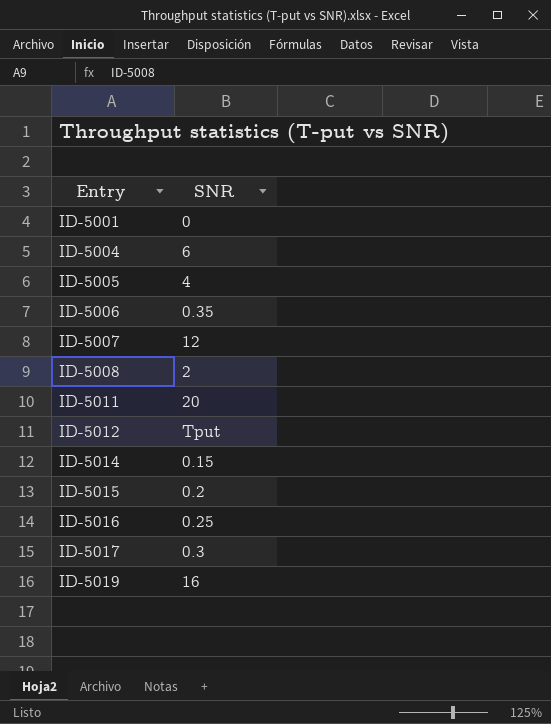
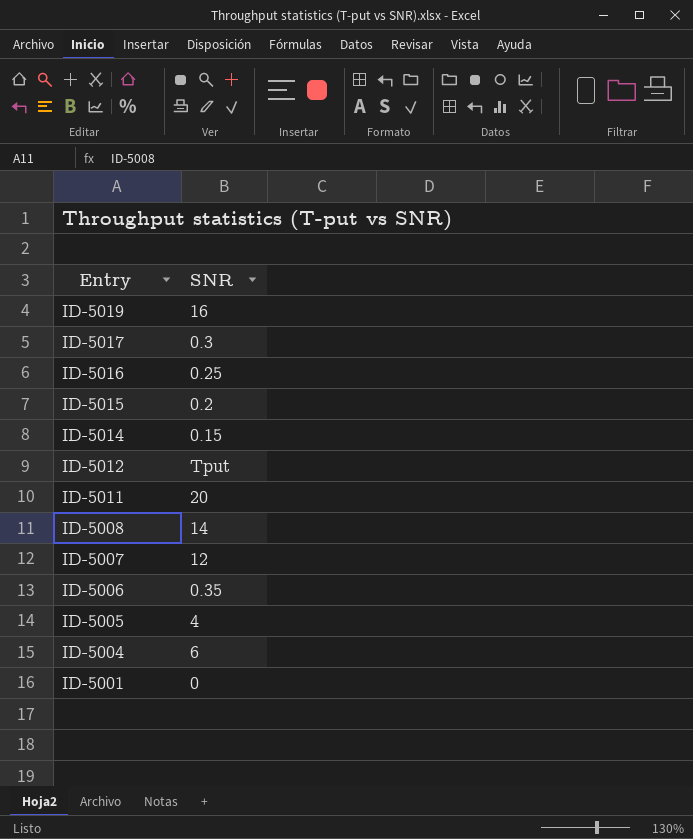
row order: Entry ascending -> Entry descending
ID-5008 | SNR: 2 -> 14

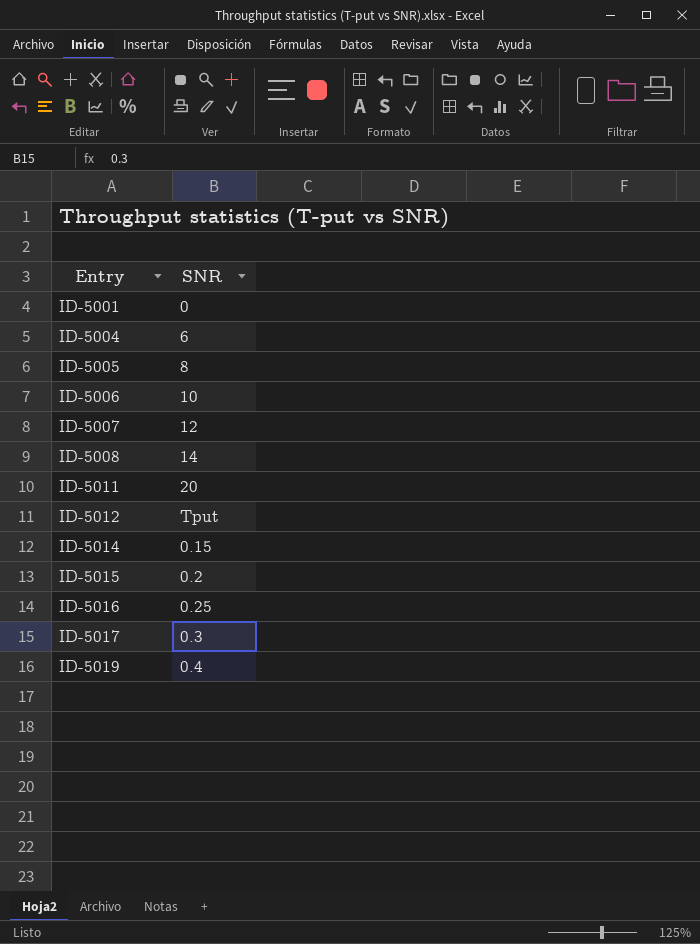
row order: Entry descending -> Entry ascending
ID-5005 | SNR: 4 -> 8
ID-5006 | SNR: 0.35 -> 10
ID-5019 | SNR: 16 -> 0.4

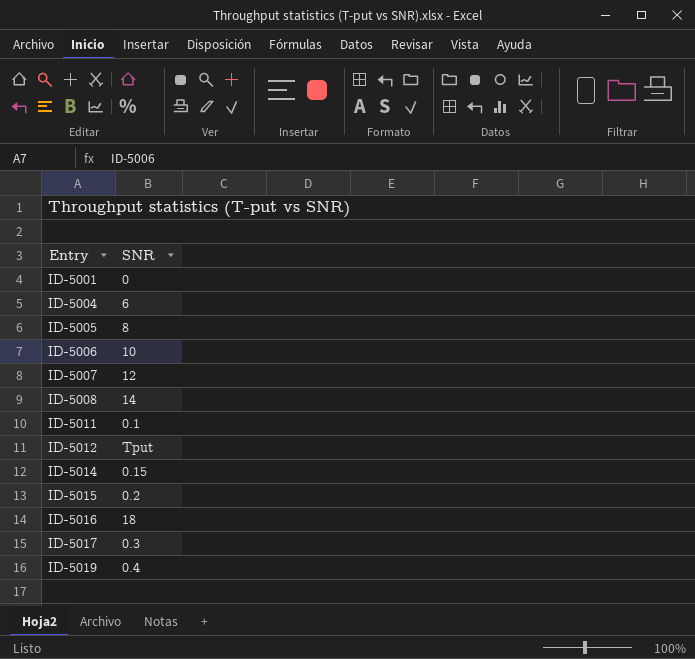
ID-5011 | SNR: 20 -> 0.1
ID-5016 | SNR: 0.25 -> 18

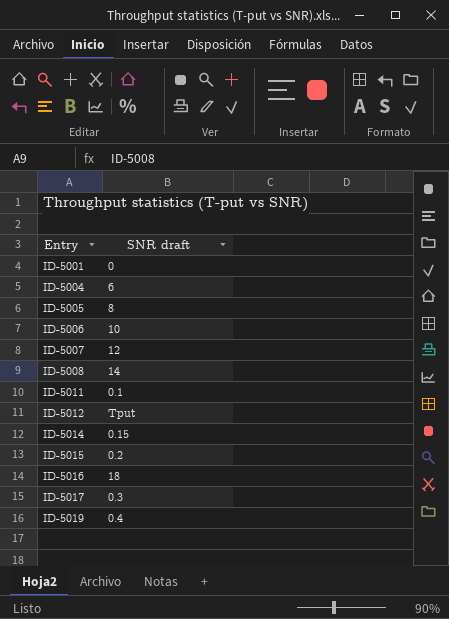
column name: SNR -> SNR draft

